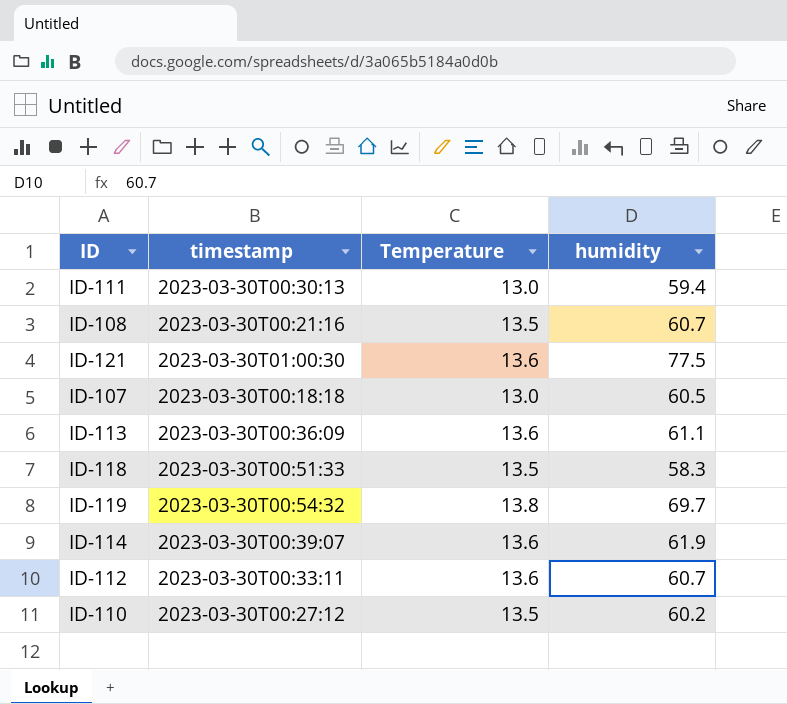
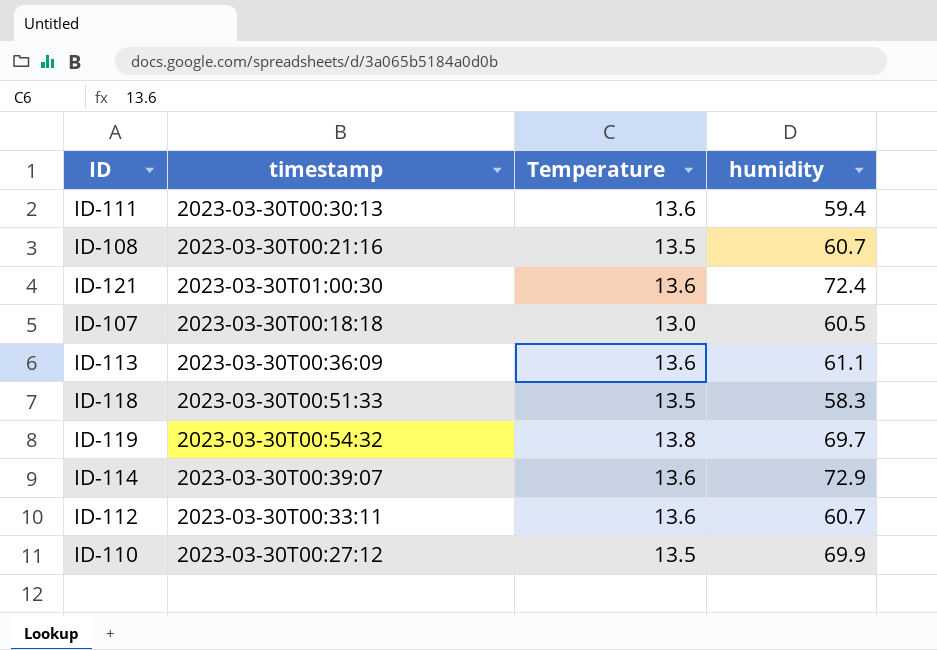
ID-111 | Temperature: 13.0 -> 13.6
ID-121 | humidity: 77.5 -> 72.4
ID-114 | humidity: 61.9 -> 72.9
ID-110 | humidity: 60.2 -> 69.9

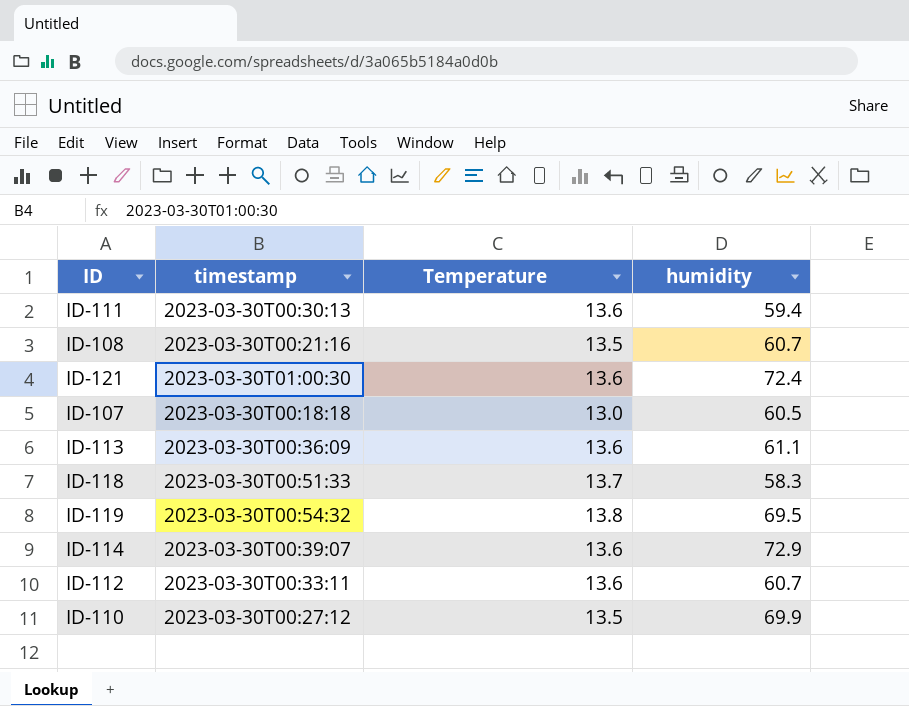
ID-118 | Temperature: 13.5 -> 13.7
ID-119 | humidity: 69.7 -> 69.5

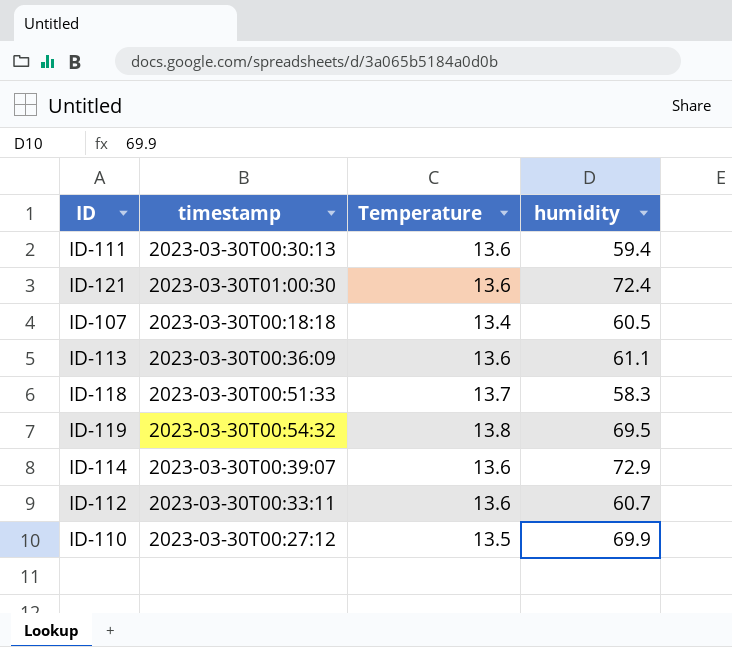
row ID-108: 2023-03-30T00:21:16 | 13.5 | 60.7 -> none
ID-107 | Temperature: 13.0 -> 13.4

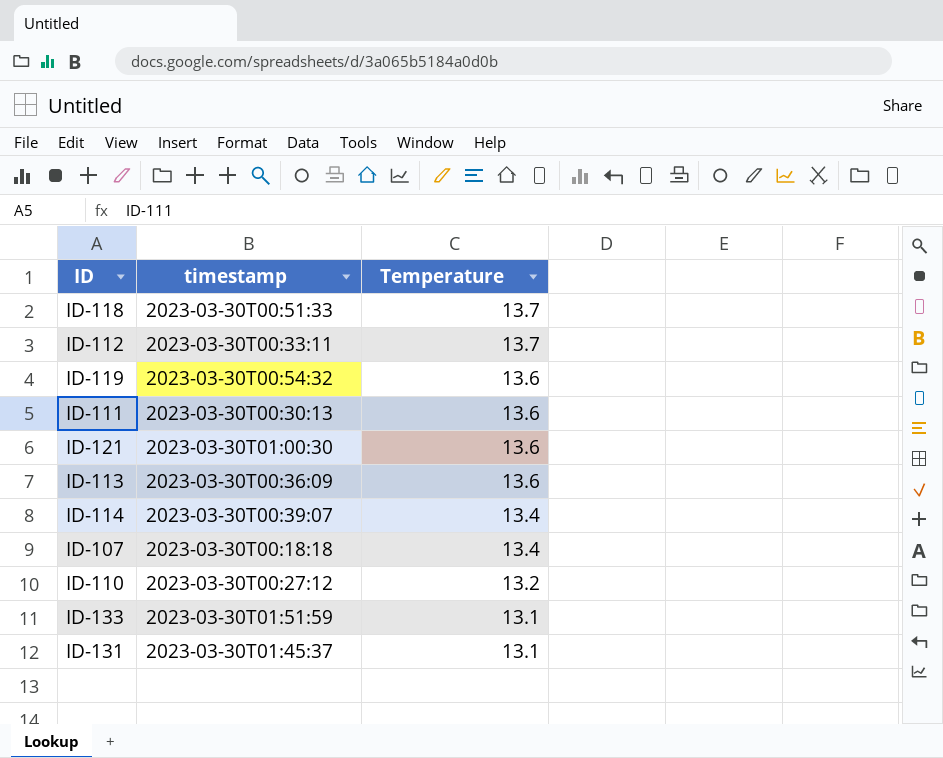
row order: none -> Temperature descending
column humidity | position: 4 -> none
ID-112 | Temperature: 13.6 -> 13.7
ID-119 | Temperature: 13.8 -> 13.6
ID-114 | Temperature: 13.6 -> 13.4
ID-110 | Temperature: 13.5 -> 13.2
row ID-133: none -> 2023-03-30T01:51:59 | 13.1
row ID-131: none -> 2023-03-30T01:45:37 | 13.1

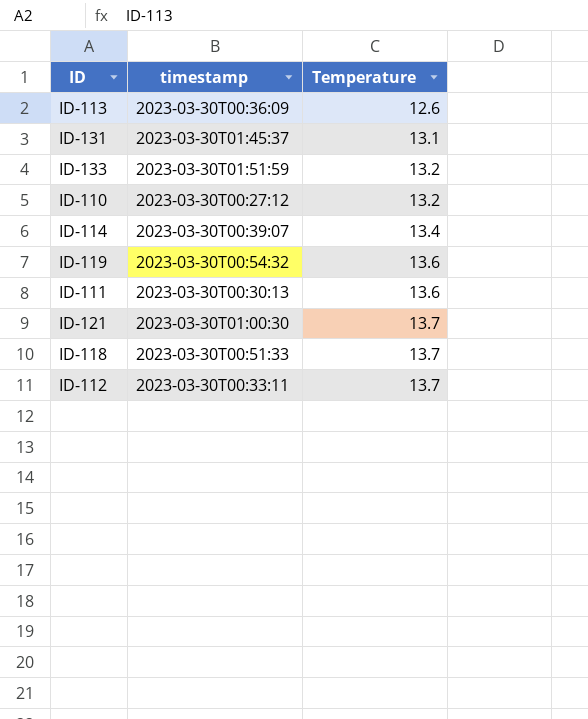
row order: Temperature descending -> Temperature ascending
row ID-107: 2023-03-30T00:18:18 | 13.4 -> none
ID-113 | Temperature: 13.6 -> 12.6
ID-133 | Temperature: 13.1 -> 13.2
ID-121 | Temperature: 13.6 -> 13.7

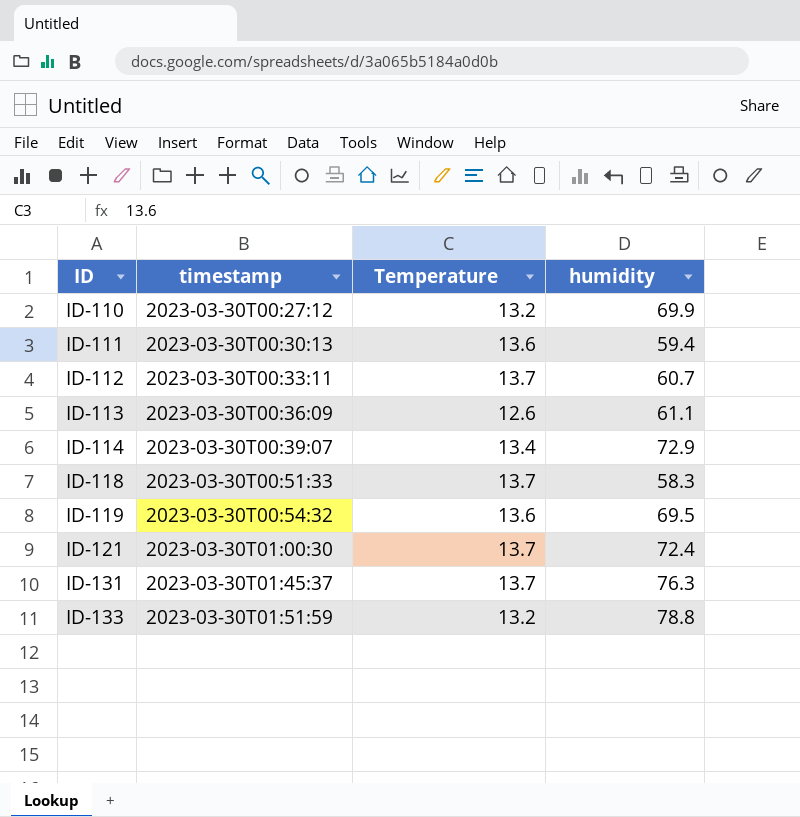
row order: Temperature ascending -> ID ascending
column humidity | position: none -> 4
ID-131 | Temperature: 13.1 -> 13.7

